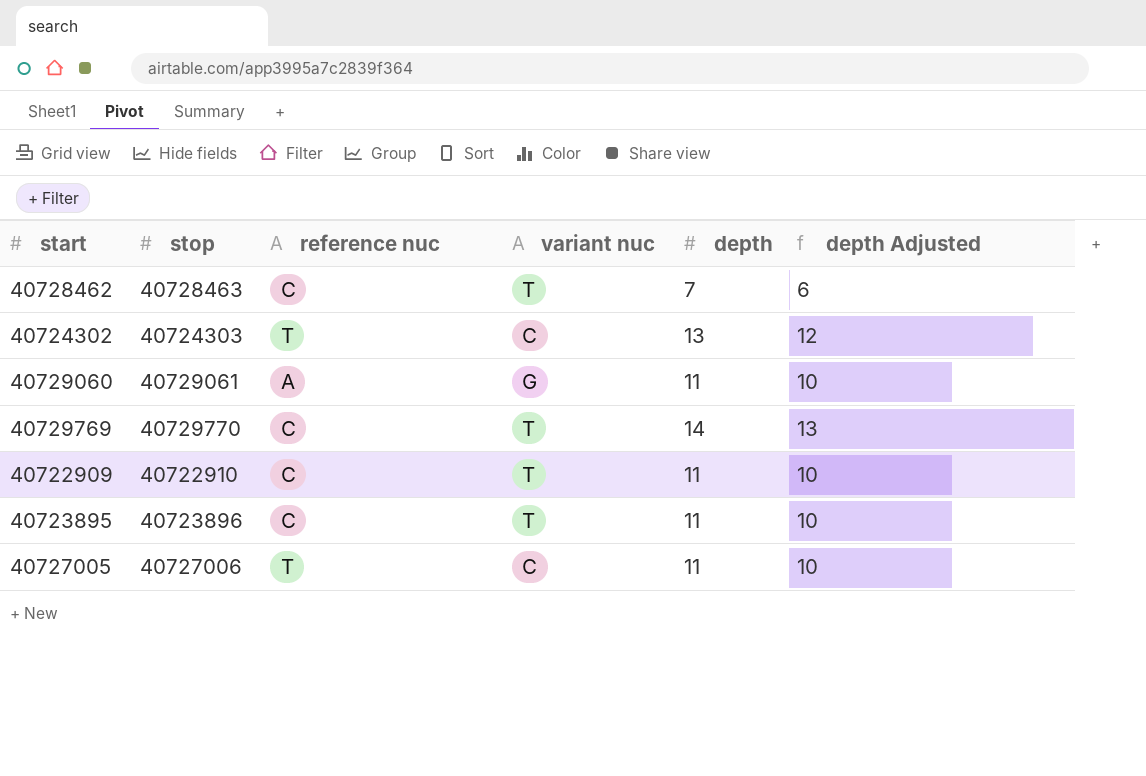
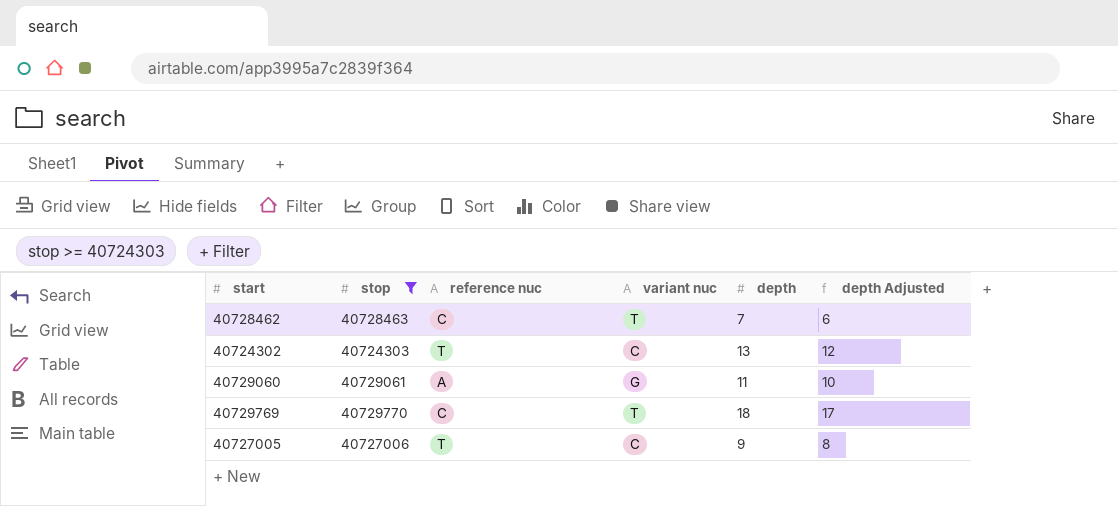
filter: none -> stop >= 40724303
40729769 | depth: 14 -> 18
40729769 | depth Adjusted: 13 -> 17
40727005 | depth: 11 -> 9
40727005 | depth Adjusted: 10 -> 8

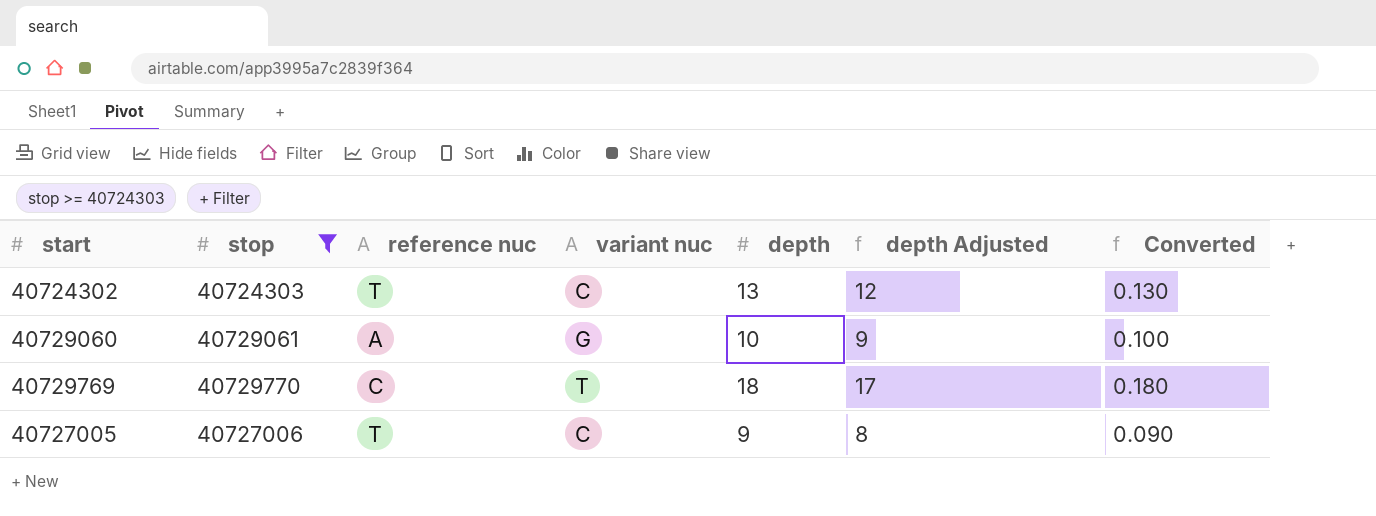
column Converted | formula: none -> [depth] * 0.01
row 40728462: 40728463 | C | T | 7 | 6 -> none
40729060 | depth: 11 -> 10
40729060 | depth Adjusted: 10 -> 9

